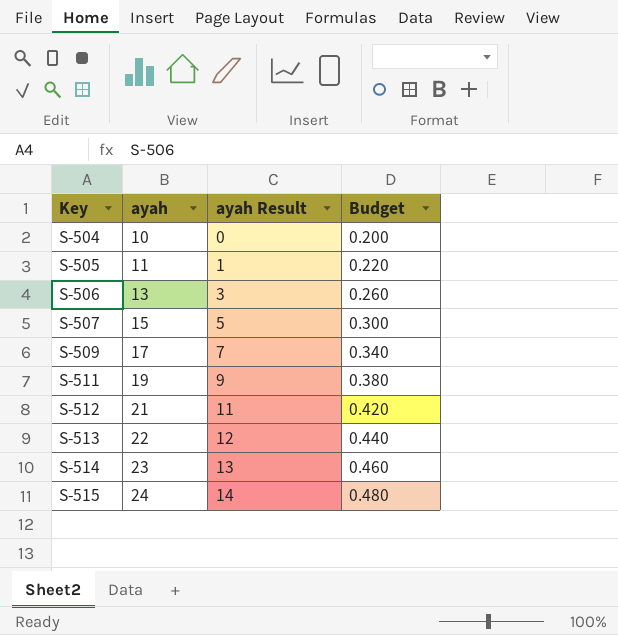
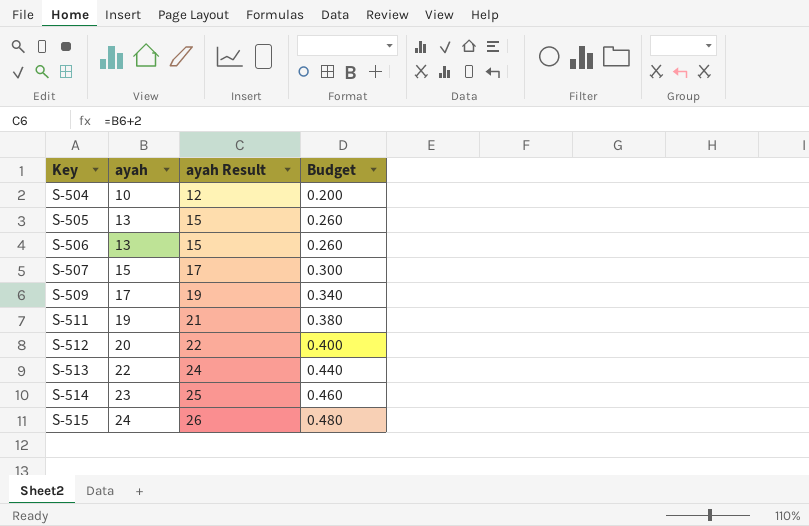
column ayah Result | formula: [ayah] - 10 -> [ayah] + 2
S-505 | ayah: 11 -> 13
S-505 | Budget: 0.220 -> 0.260
S-512 | ayah: 21 -> 20
S-512 | Budget: 0.420 -> 0.400

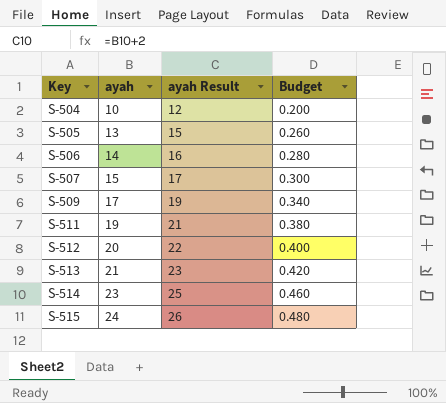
S-506 | ayah: 13 -> 14
S-506 | ayah Result: 15 -> 16
S-506 | Budget: 0.260 -> 0.280
S-513 | ayah: 22 -> 21
S-513 | ayah Result: 24 -> 23
S-513 | Budget: 0.440 -> 0.420

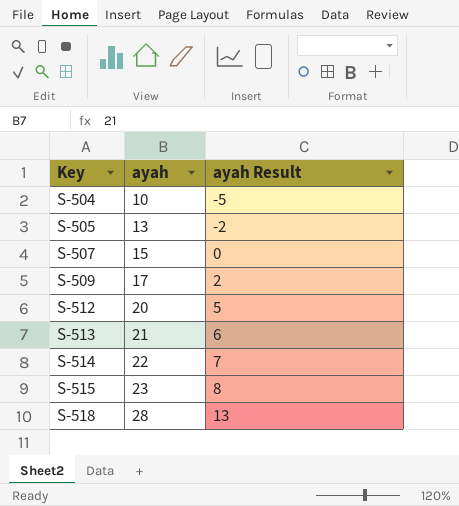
column Budget | formula: [ayah] * 0.02 -> none
column ayah Result | formula: [ayah] + 2 -> [ayah] - 15
row S-506: 14 | 16 | 0.280 -> none
row S-511: 19 | 21 | 0.380 -> none
S-514 | ayah: 23 -> 22
S-515 | ayah: 24 -> 23
row S-518: none -> 28 | 13

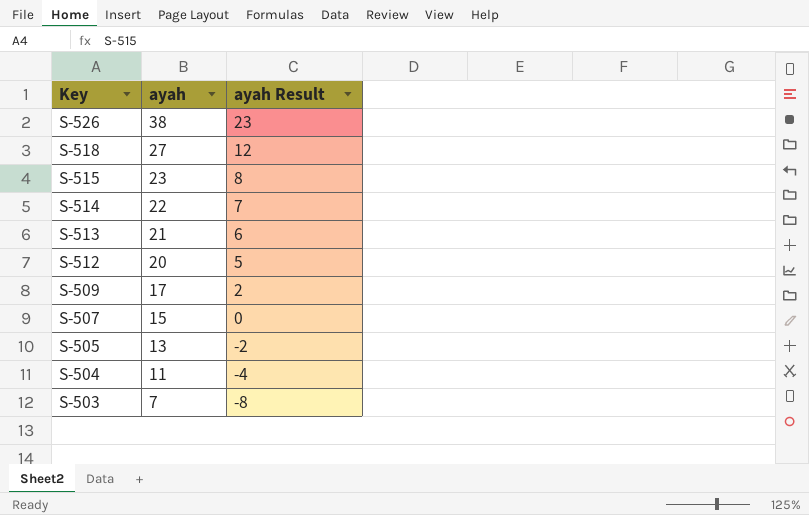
row order: Key ascending -> Key descending
row S-526: none -> 38 | 23
S-518 | ayah: 28 -> 27
S-518 | ayah Result: 13 -> 12
S-504 | ayah: 10 -> 11
S-504 | ayah Result: -5 -> -4
row S-503: none -> 7 | -8

